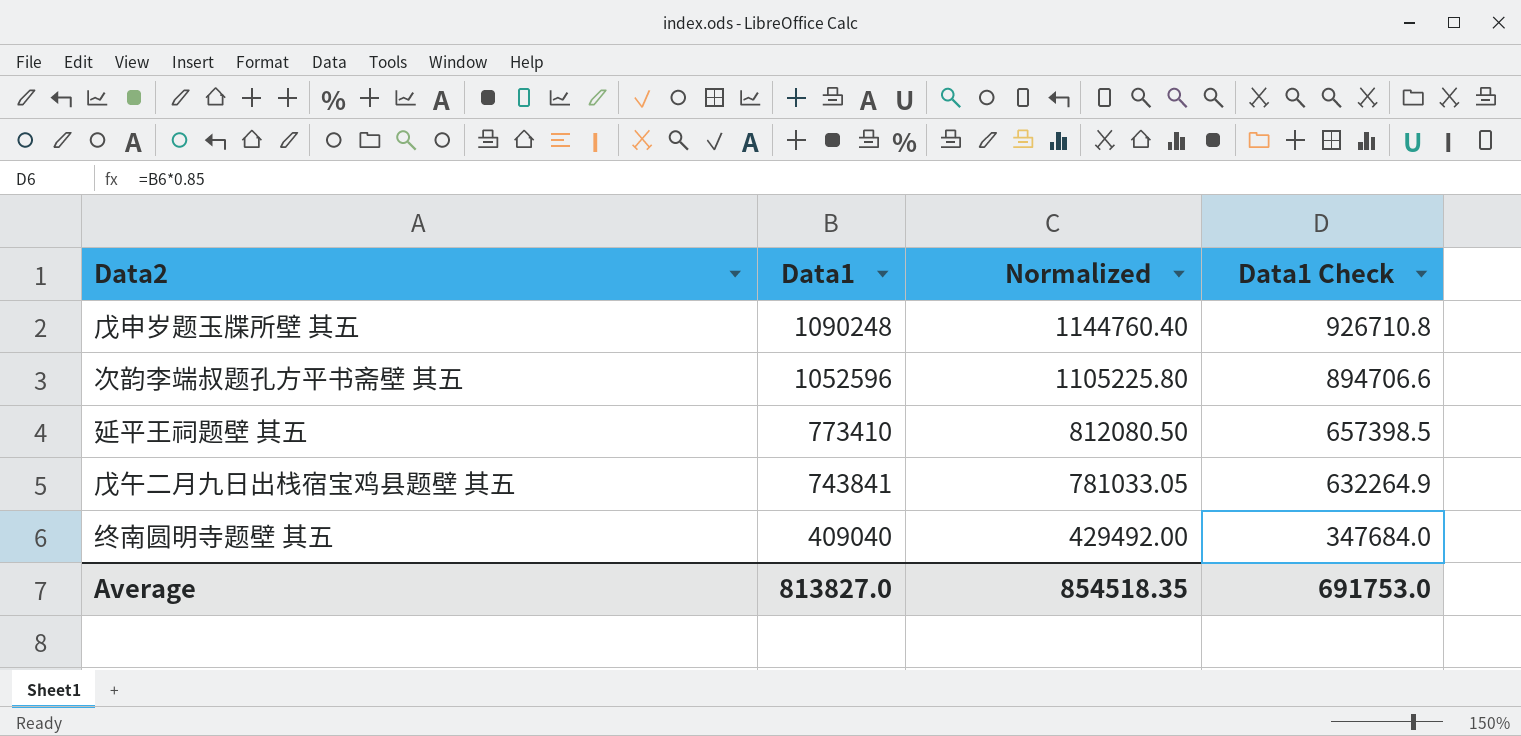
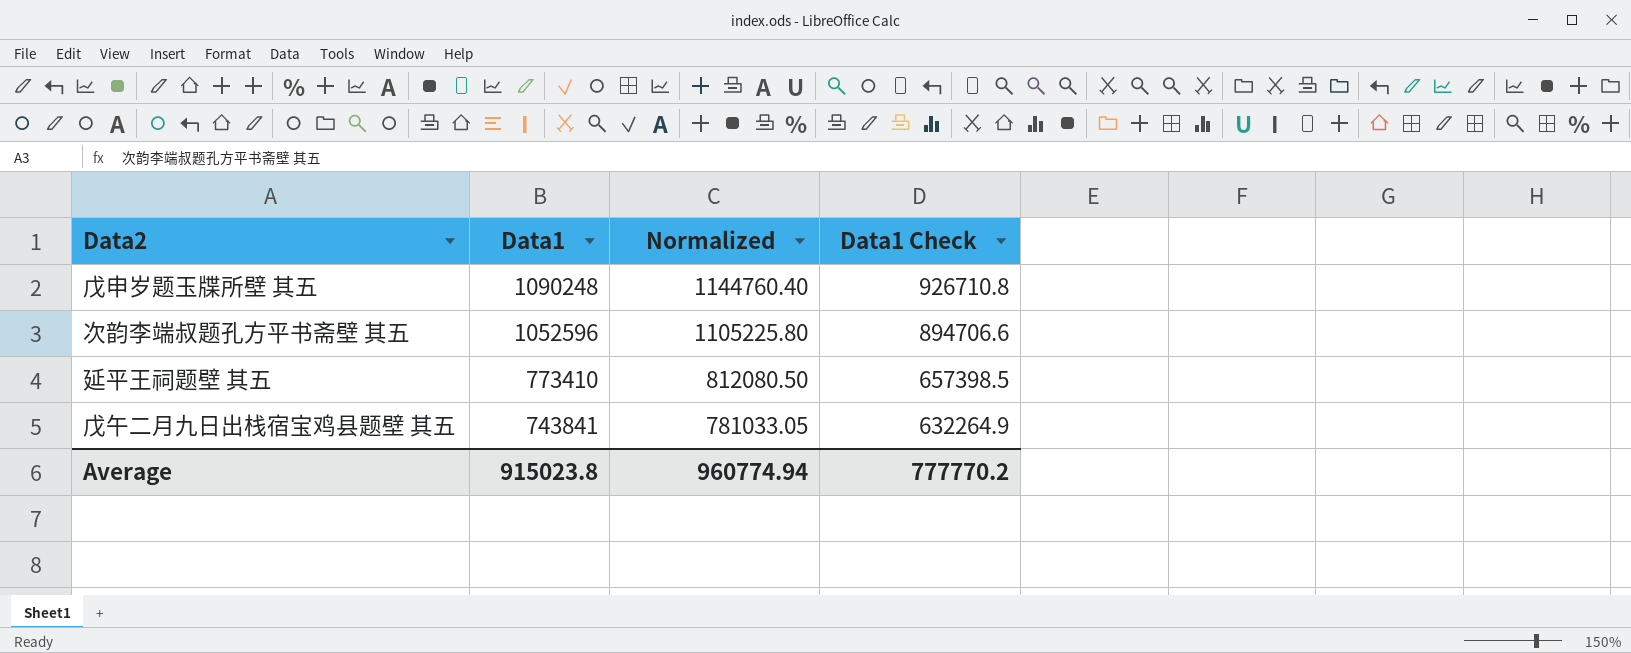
row 终南圆明寺题壁 其五: 409040 | 429492.00 | 347684.0 -> none
Average | Data1: 813827.0 -> 915023.8
Average | Normalized: 854518.35 -> 960774.94
Average | Data1 Check: 691753.0 -> 777770.2

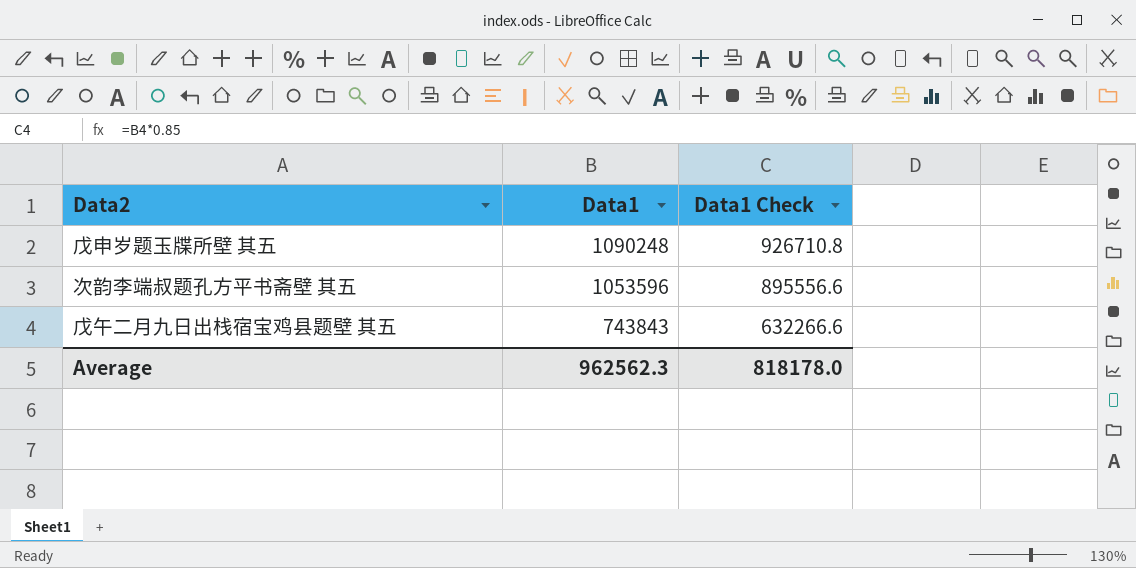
column Normalized | formula: [Data1] * 1.05 -> none
row 延平王祠题壁 其五: 773410 | 812080.50 | 657398.5 -> none
次韵李端叔题孔方平书斋壁 其五 | Data1: 1052596 -> 1053596
次韵李端叔题孔方平书斋壁 其五 | Data1 Check: 894706.6 -> 895556.6
戊午二月九日出栈宿宝鸡县题壁 其五 | Data1: 743841 -> 743843
戊午二月九日出栈宿宝鸡县题壁 其五 | Data1 Check: 632264.9 -> 632266.6
Average | Data1: 915023.8 -> 962562.3
Average | Data1 Check: 777770.2 -> 818178.0

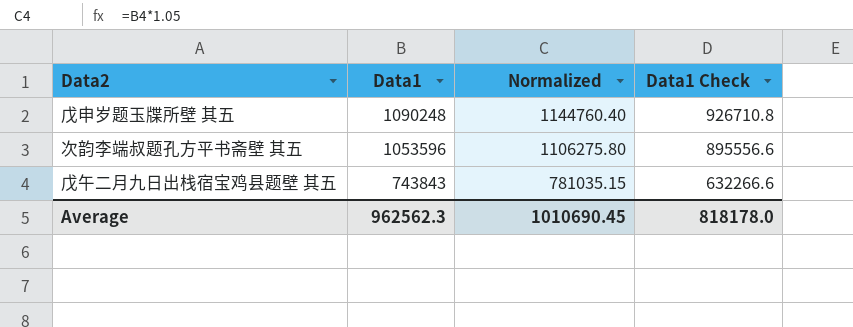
column Normalized | formula: none -> [Data1] * 1.05

